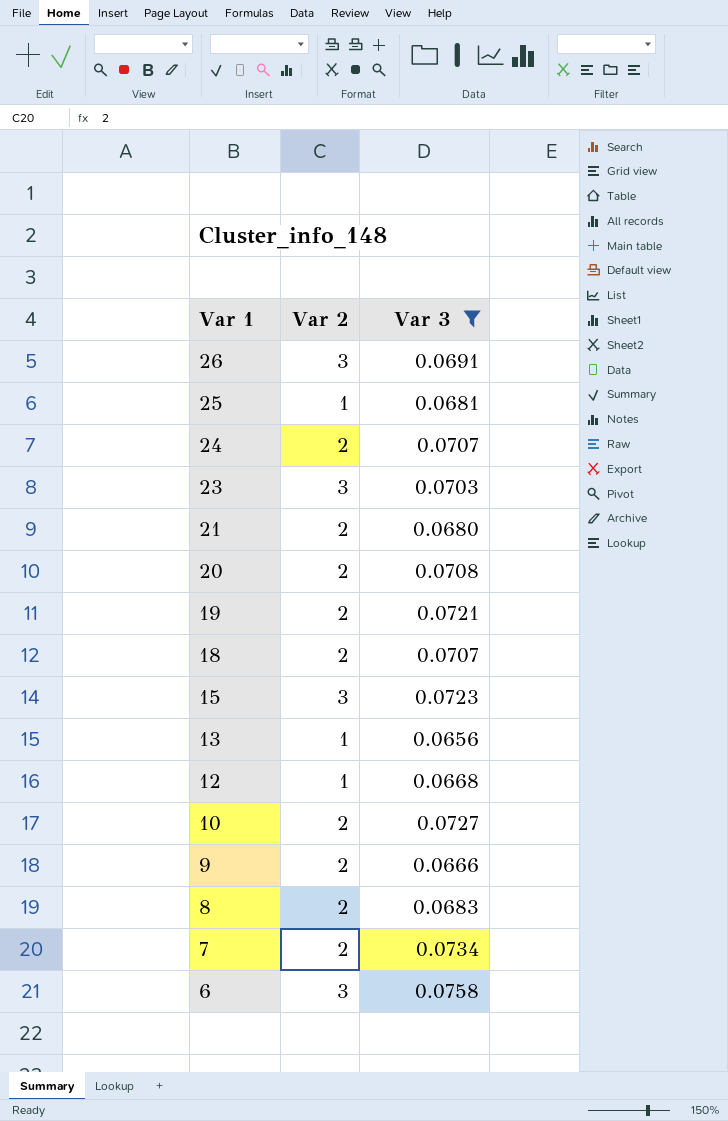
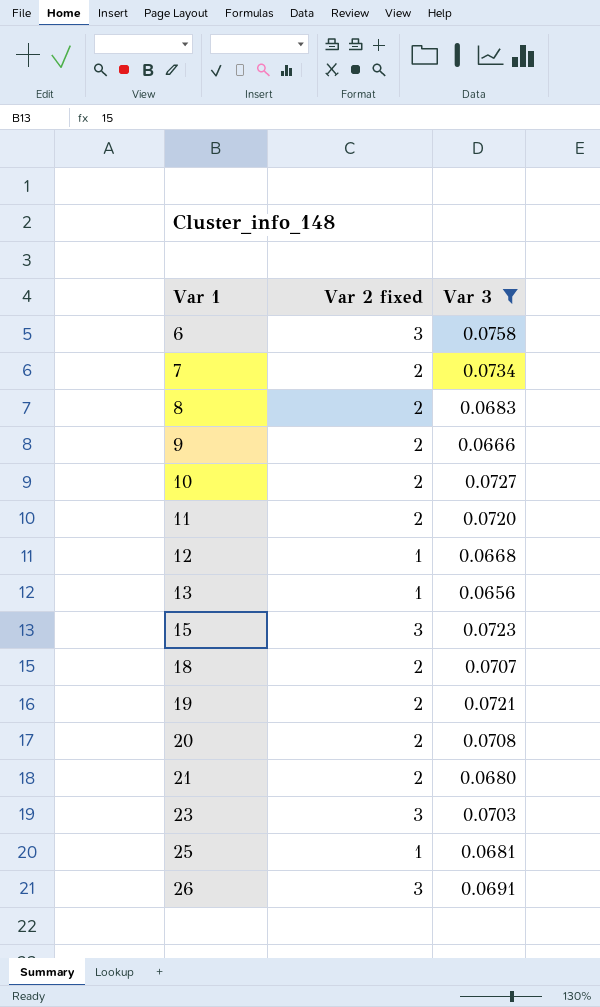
row order: Var 1 descending -> Var 1 ascending
column name: Var 2 -> Var 2 fixed
row 24: 2 | 0.0707 -> none
row 11: none -> 2 | 0.0720

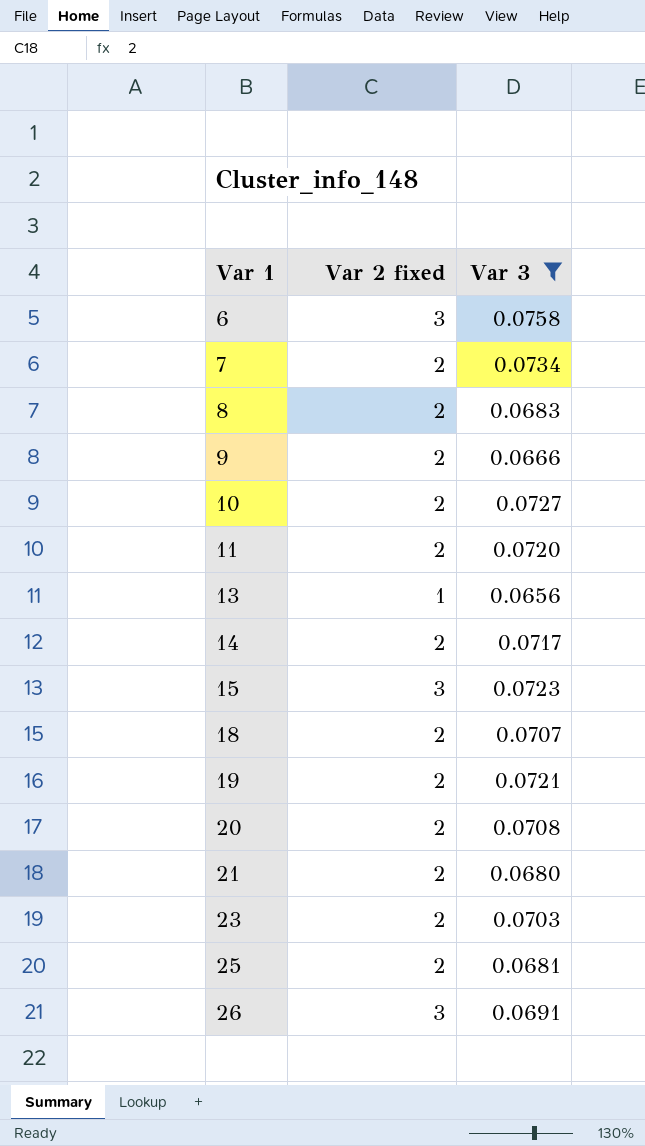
row 12: 1 | 0.0668 -> none
row 14: none -> 2 | 0.0717
23 | Var 2 fixed: 3 -> 2
25 | Var 2 fixed: 1 -> 2

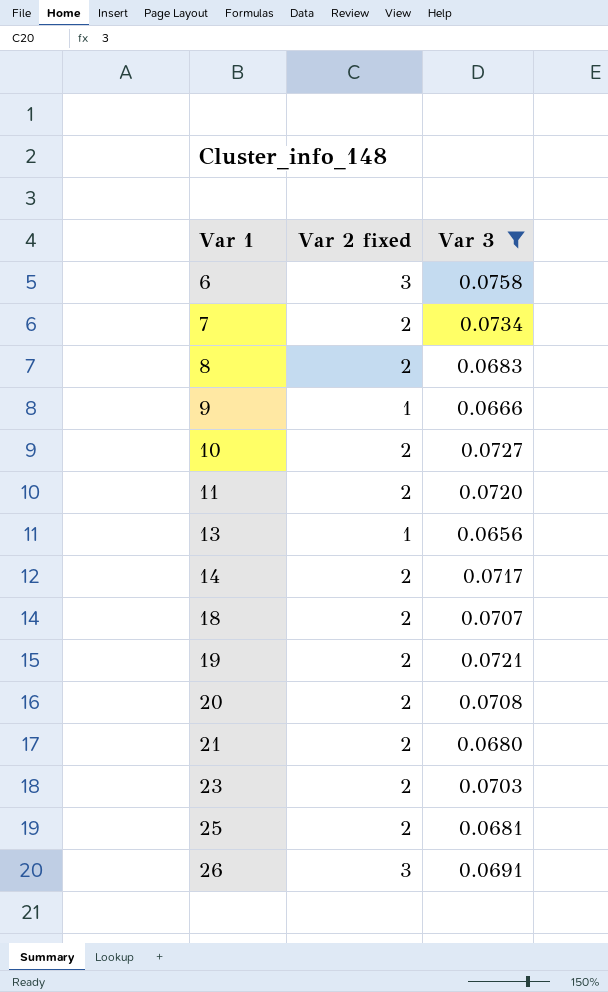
row 15: 3 | 0.0723 -> none
9 | Var 2 fixed: 2 -> 1

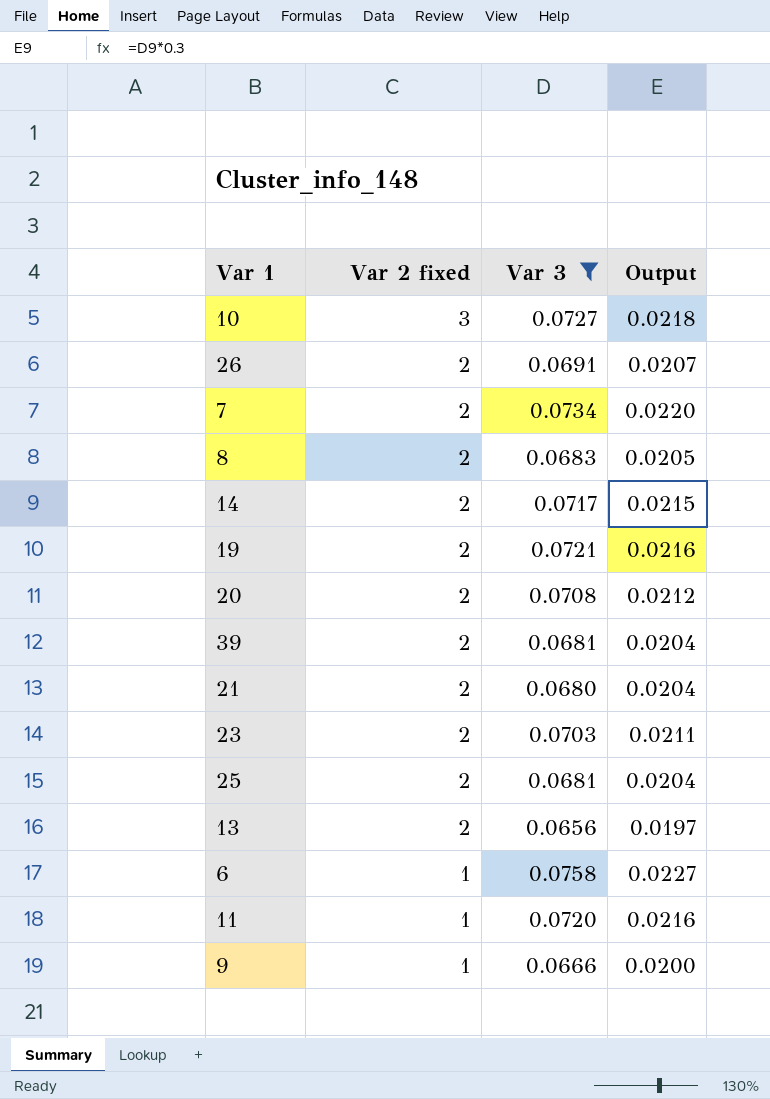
row order: Var 1 ascending -> Var 2 fixed descending
column Output | formula: none -> [Var 3] * 0.3
row 18: 2 | 0.0707 -> none
10 | Var 2 fixed: 2 -> 3
26 | Var 2 fixed: 3 -> 2
row 39: none -> 2 | 0.0681 | 0.0204
13 | Var 2 fixed: 1 -> 2
6 | Var 2 fixed: 3 -> 1
11 | Var 2 fixed: 2 -> 1

